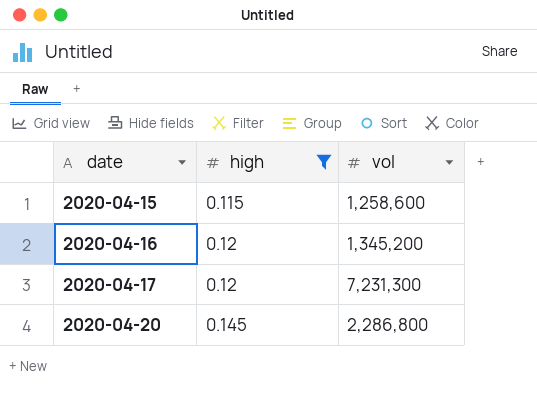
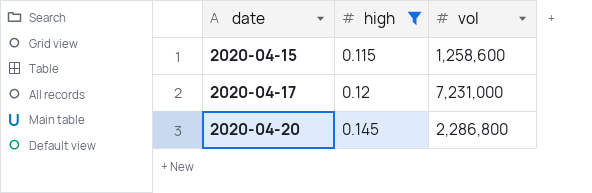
row 2020-04-16: 0.12 | 1,345,200 -> none
2020-04-17 | vol: 7,231,300 -> 7,231,000

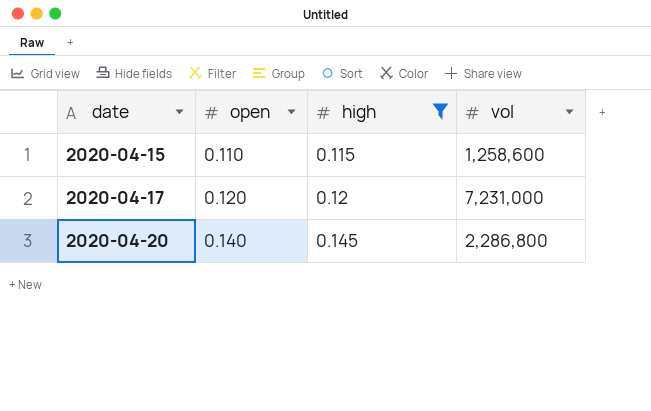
column open | position: none -> 2

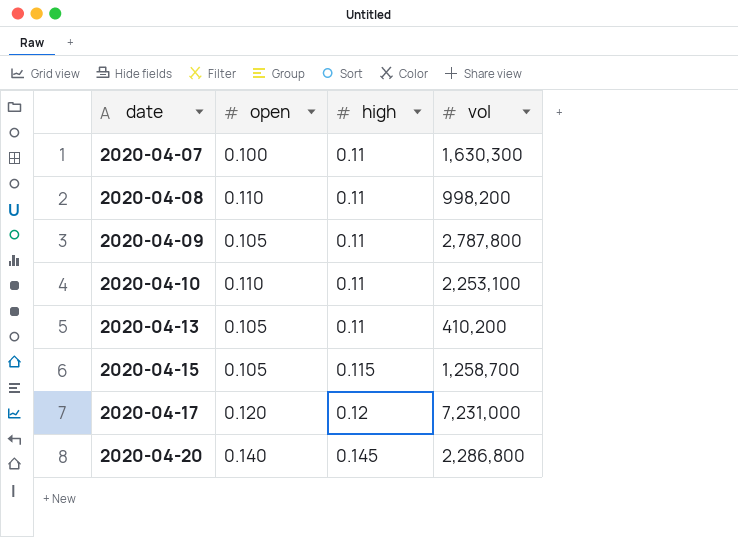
filter: high != 0.11 -> none
2020-04-15 | open: 0.110 -> 0.105
2020-04-15 | vol: 1,258,600 -> 1,258,700

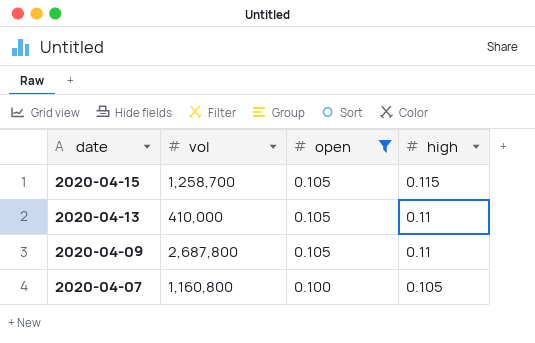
filter: none -> open <= 0.105
row order: date ascending -> date descending
column vol | position: 4 -> 2
2020-04-13 | vol: 410,200 -> 410,000
2020-04-09 | vol: 2,787,800 -> 2,687,800
2020-04-07 | vol: 1,630,300 -> 1,160,800
2020-04-07 | high: 0.11 -> 0.105

